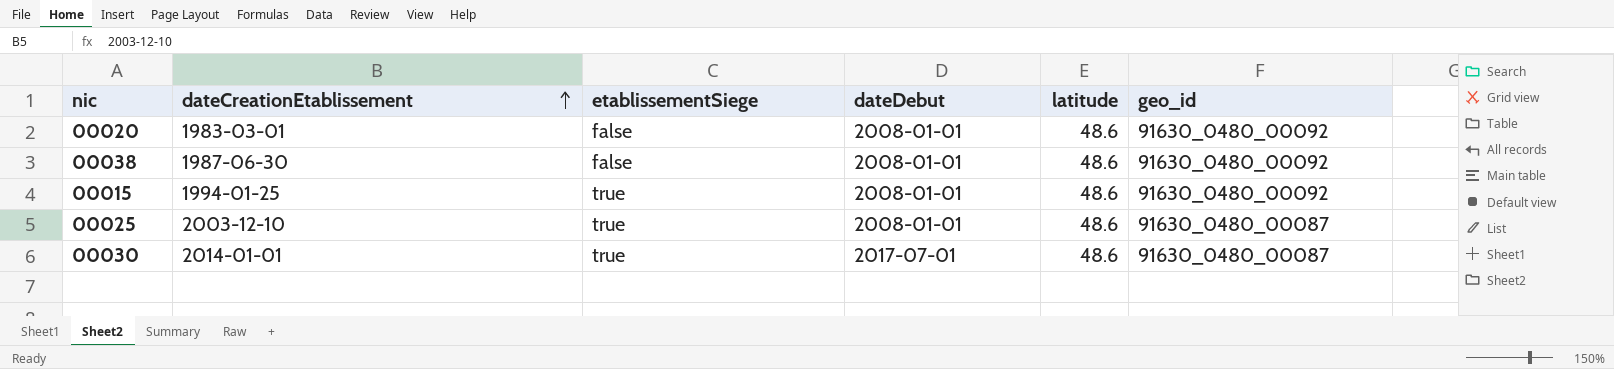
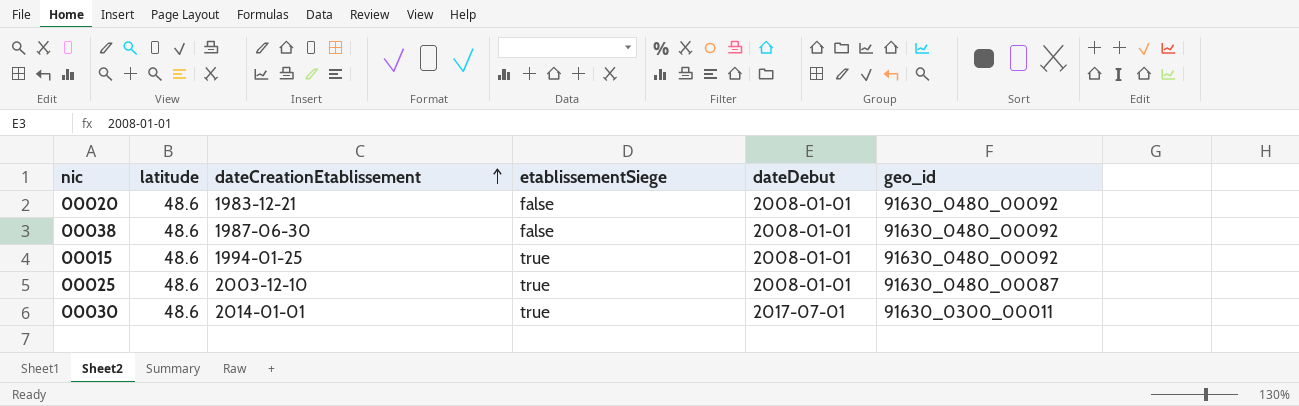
column latitude | position: 5 -> 2
00020 | dateCreationEtablissement: 1983-03-01 -> 1983-12-21
00030 | geo_id: 91630_0480_00087 -> 91630_0300_00011

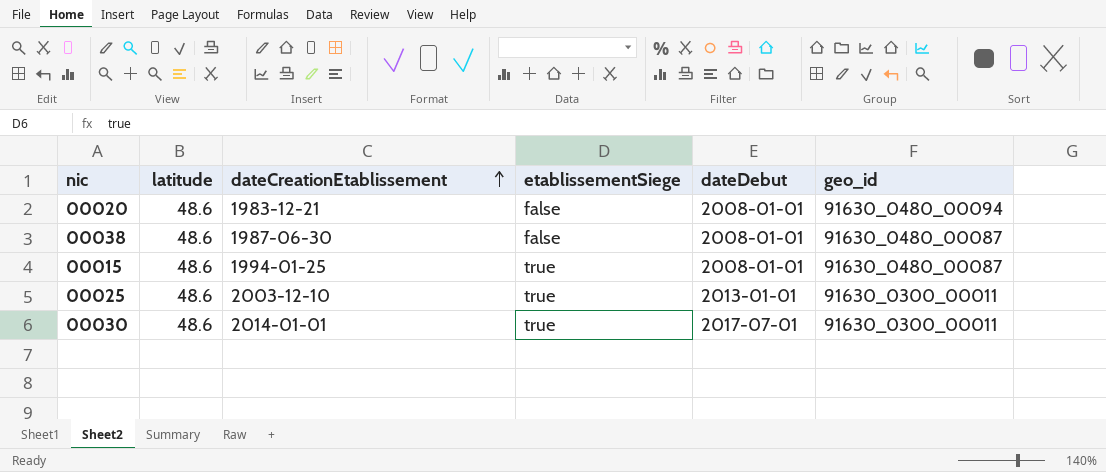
00020 | geo_id: 91630_0480_00092 -> 91630_0480_00094
00038 | geo_id: 91630_0480_00092 -> 91630_0480_00087
00015 | geo_id: 91630_0480_00092 -> 91630_0480_00087
00025 | dateDebut: 2008-01-01 -> 2013-01-01
00025 | geo_id: 91630_0480_00087 -> 91630_0300_00011

